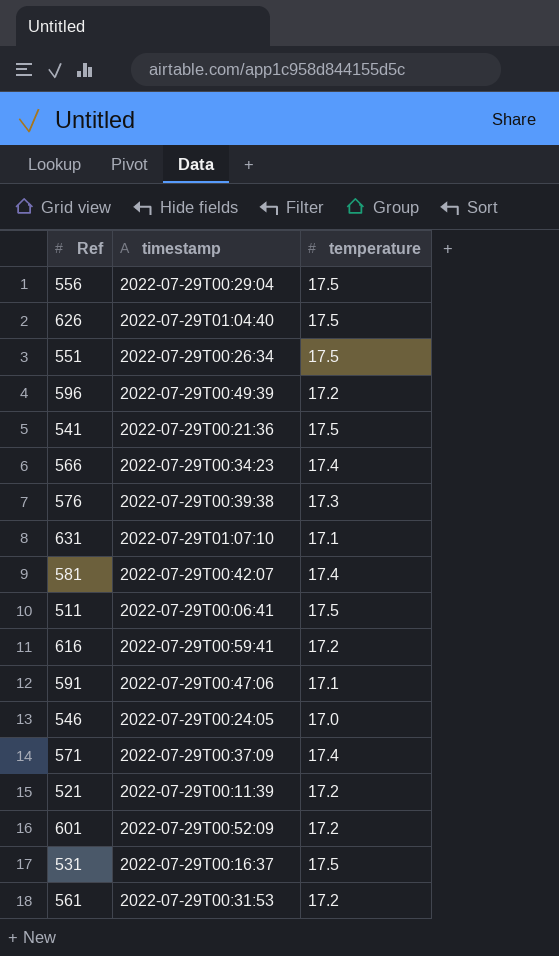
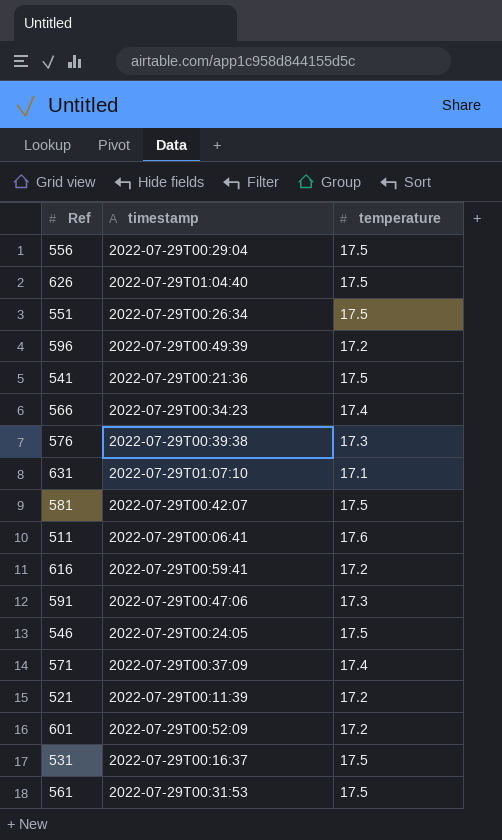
581 | temperature: 17.4 -> 17.5
511 | temperature: 17.5 -> 17.6
591 | temperature: 17.1 -> 17.3
546 | temperature: 17.0 -> 17.5
561 | temperature: 17.2 -> 17.5

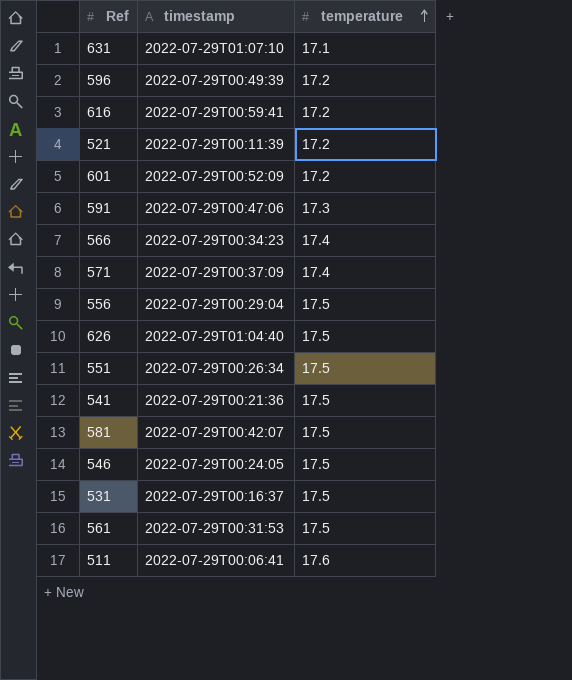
row order: none -> temperature ascending
row 576: 2022-07-29T00:39:38 | 17.3 -> none

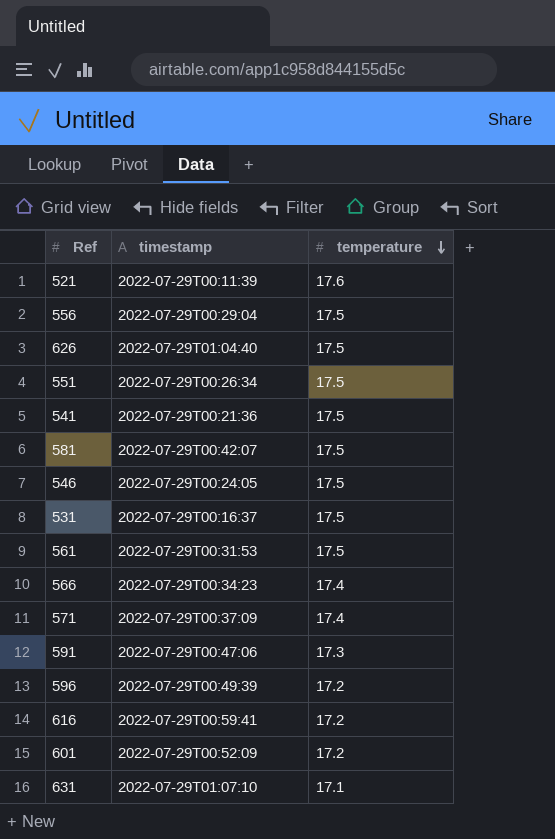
row order: temperature ascending -> temperature descending
row 511: 2022-07-29T00:06:41 | 17.6 -> none
521 | temperature: 17.2 -> 17.6

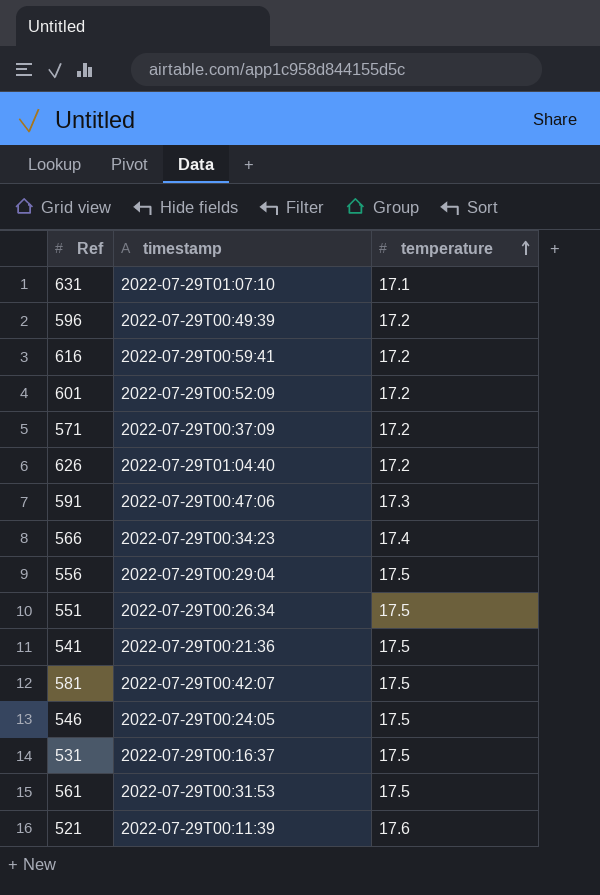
row order: temperature descending -> temperature ascending
571 | temperature: 17.4 -> 17.2
626 | temperature: 17.5 -> 17.2

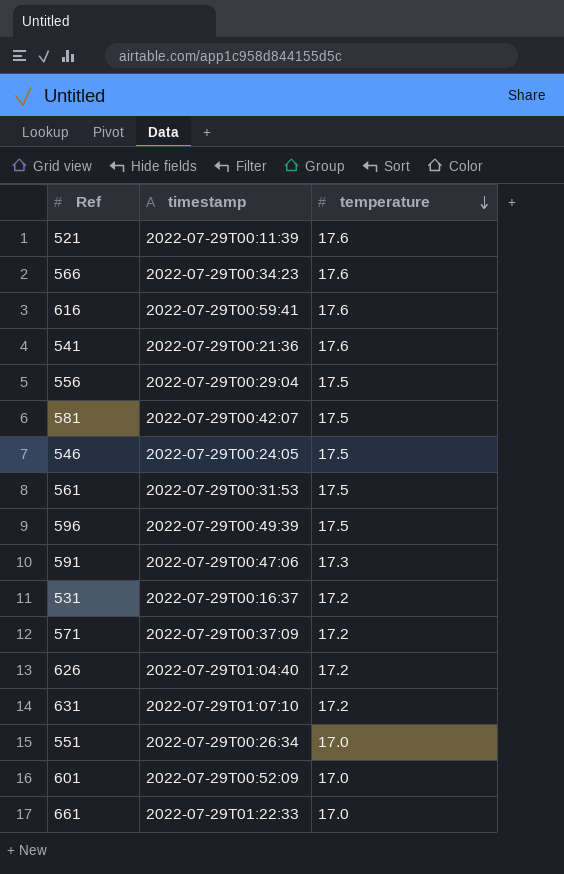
row order: temperature ascending -> temperature descending
566 | temperature: 17.4 -> 17.6
616 | temperature: 17.2 -> 17.6
541 | temperature: 17.5 -> 17.6
596 | temperature: 17.2 -> 17.5
531 | temperature: 17.5 -> 17.2
631 | temperature: 17.1 -> 17.2
551 | temperature: 17.5 -> 17.0
601 | temperature: 17.2 -> 17.0
row 661: none -> 2022-07-29T01:22:33 | 17.0

